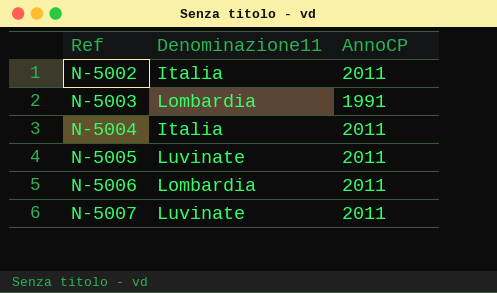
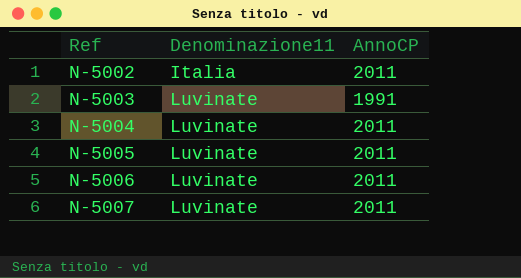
N-5003 | Denominazione11: Lombardia -> Luvinate
N-5004 | Denominazione11: Italia -> Luvinate
N-5006 | Denominazione11: Lombardia -> Luvinate

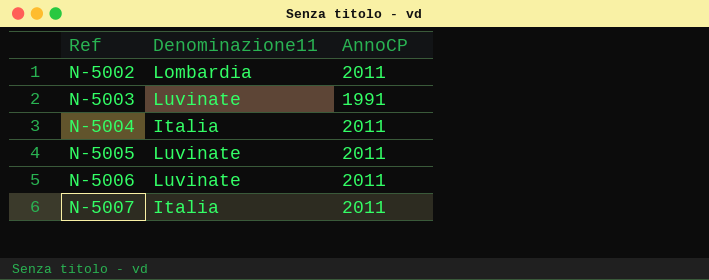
N-5002 | Denominazione11: Italia -> Lombardia
N-5004 | Denominazione11: Luvinate -> Italia
N-5007 | Denominazione11: Luvinate -> Italia

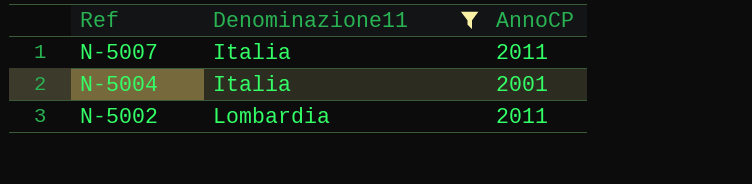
filter: none -> Denominazione11 != Luvinate
row order: Ref ascending -> Ref descending
N-5004 | AnnoCP: 2011 -> 2001

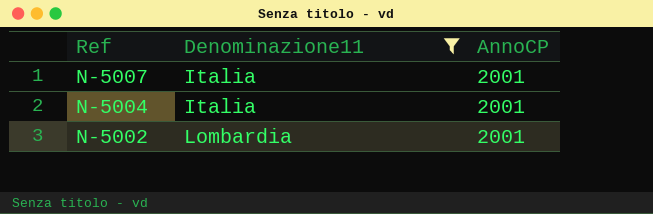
N-5007 | AnnoCP: 2011 -> 2001
N-5002 | AnnoCP: 2011 -> 2001

